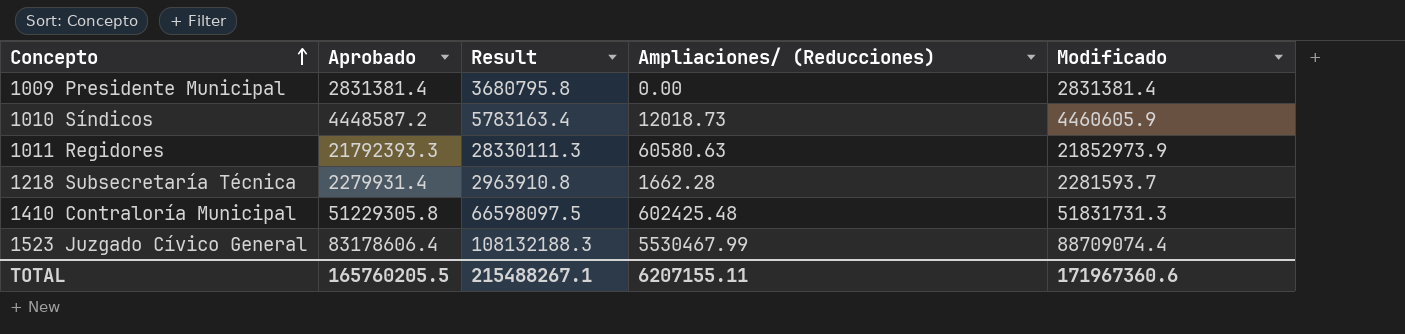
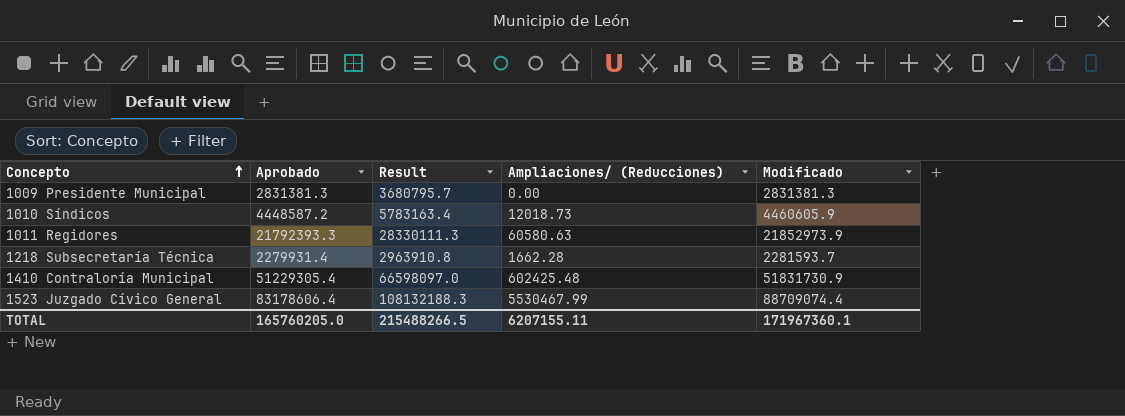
1009 Presidente Municipal | Aprobado: 2831381.4 -> 2831381.3
1009 Presidente Municipal | Result: 3680795.8 -> 3680795.7
1009 Presidente Municipal | Modificado: 2831381.4 -> 2831381.3
1410 Contraloría Municipal | Aprobado: 51229305.8 -> 51229305.4
1410 Contraloría Municipal | Result: 66598097.5 -> 66598097.0
1410 Contraloría Municipal | Modificado: 51831731.3 -> 51831730.9
TOTAL | Aprobado: 165760205.5 -> 165760205.0
TOTAL | Result: 215488267.1 -> 215488266.5
TOTAL | Modificado: 171967360.6 -> 171967360.1

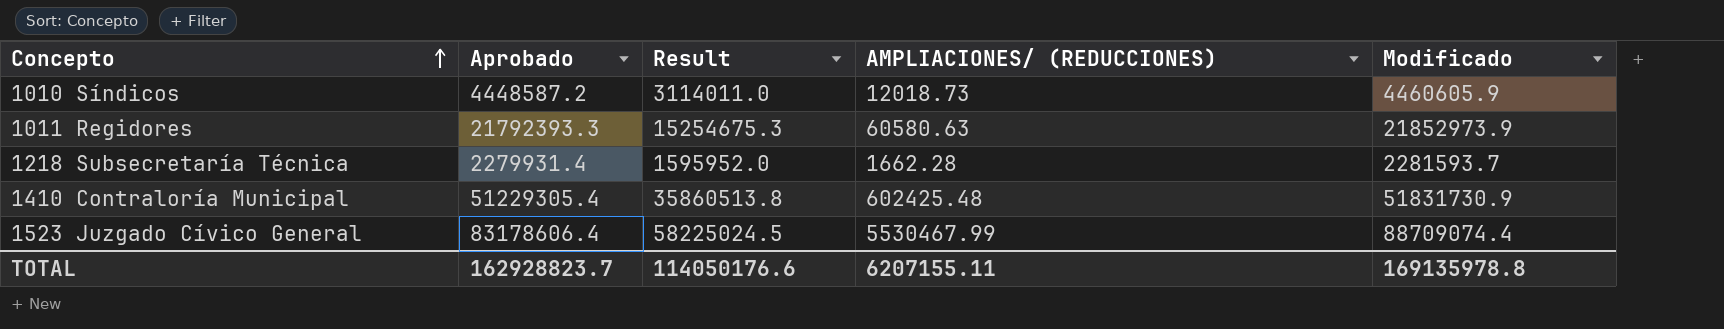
column Result | formula: [Aprobado] * 1.3 -> [Aprobado] * 0.7
column name: Ampliaciones/ (Reducciones) -> AMPLIACIONES/ (REDUCCIONES)
row 1009 Presidente Municipal: 2831381.3 | 3680795.7 | 0.00 | 2831381.3 -> none
TOTAL | Aprobado: 165760205.0 -> 162928823.7
TOTAL | Result: 215488266.5 -> 114050176.6
TOTAL | Modificado: 171967360.1 -> 169135978.8

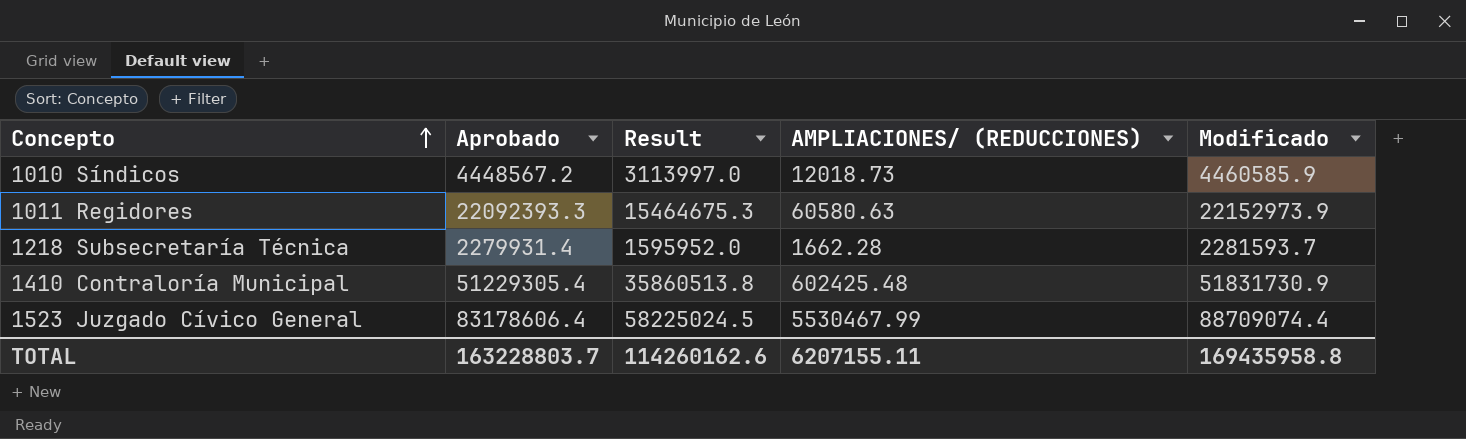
1010 Síndicos | Aprobado: 4448587.2 -> 4448567.2
1010 Síndicos | Result: 3114011.0 -> 3113997.0
1010 Síndicos | Modificado: 4460605.9 -> 4460585.9
1011 Regidores | Aprobado: 21792393.3 -> 22092393.3
1011 Regidores | Result: 15254675.3 -> 15464675.3
1011 Regidores | Modificado: 21852973.9 -> 22152973.9
TOTAL | Aprobado: 162928823.7 -> 163228803.7
TOTAL | Result: 114050176.6 -> 114260162.6
TOTAL | Modificado: 169135978.8 -> 169435958.8

